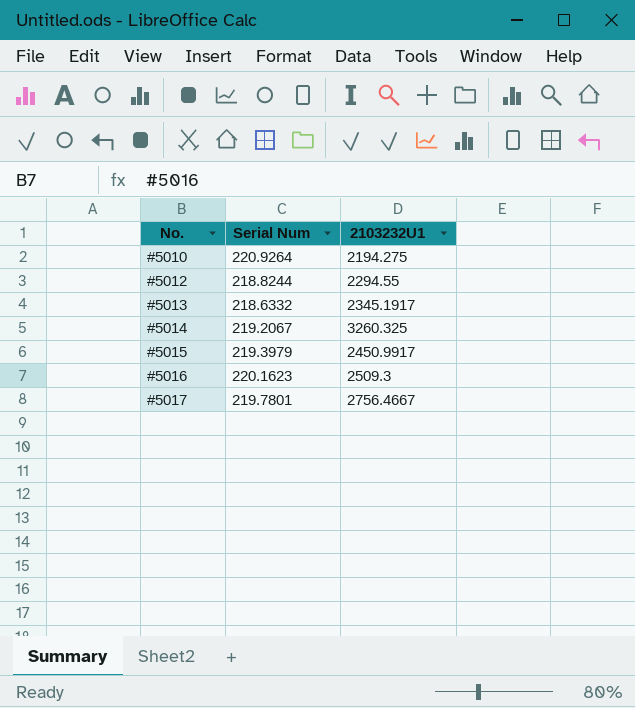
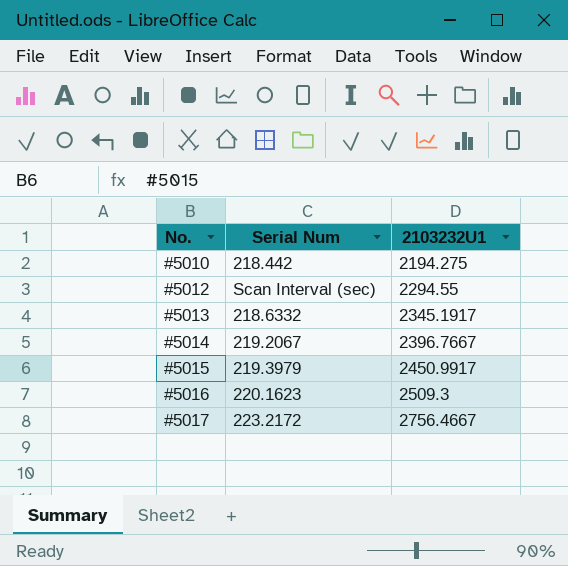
#5010 | Serial Num: 220.9264 -> 218.442
#5012 | Serial Num: 218.8244 -> Scan Interval (sec)
#5014 | 2103232U1: 3260.325 -> 2396.7667
#5017 | Serial Num: 219.7801 -> 223.2172

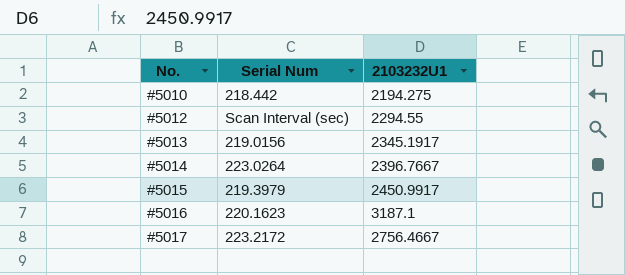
#5013 | Serial Num: 218.6332 -> 219.0156
#5014 | Serial Num: 219.2067 -> 223.0264
#5016 | 2103232U1: 2509.3 -> 3187.1

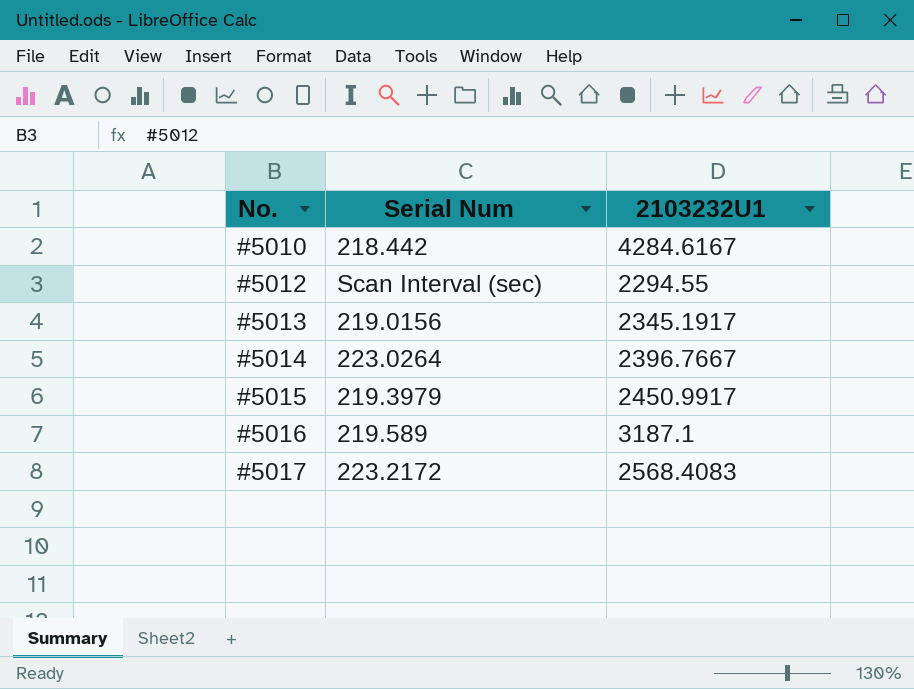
#5010 | 2103232U1: 2194.275 -> 4284.6167
#5016 | Serial Num: 220.1623 -> 219.589
#5017 | 2103232U1: 2756.4667 -> 2568.4083

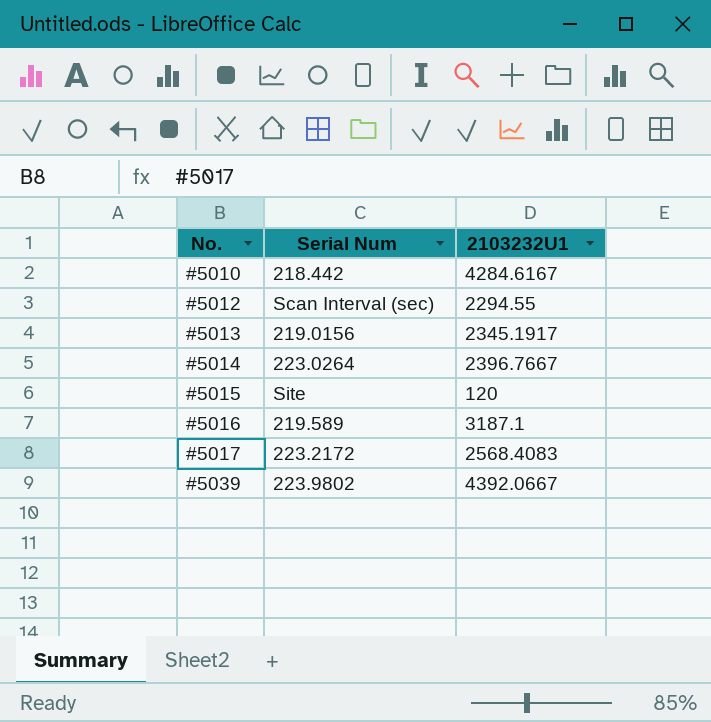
#5015 | Serial Num: 219.3979 -> Site
#5015 | 2103232U1: 2450.9917 -> 120
row #5039: none -> 223.9802 | 4392.0667

